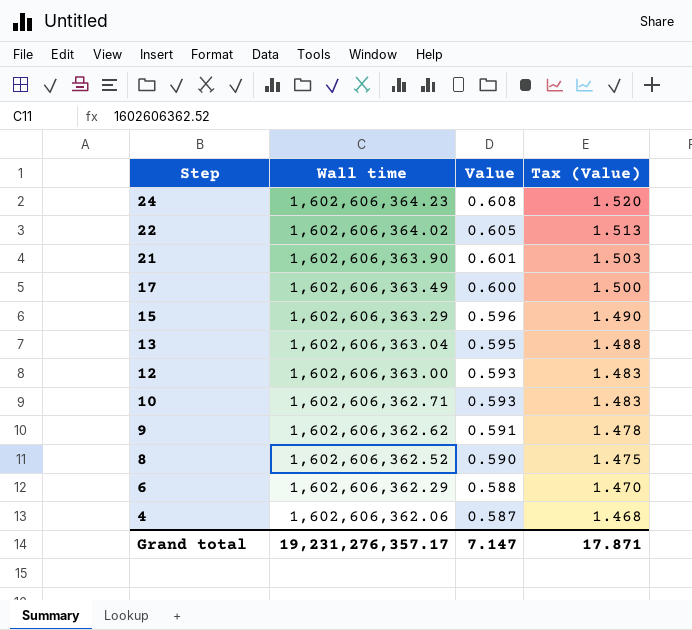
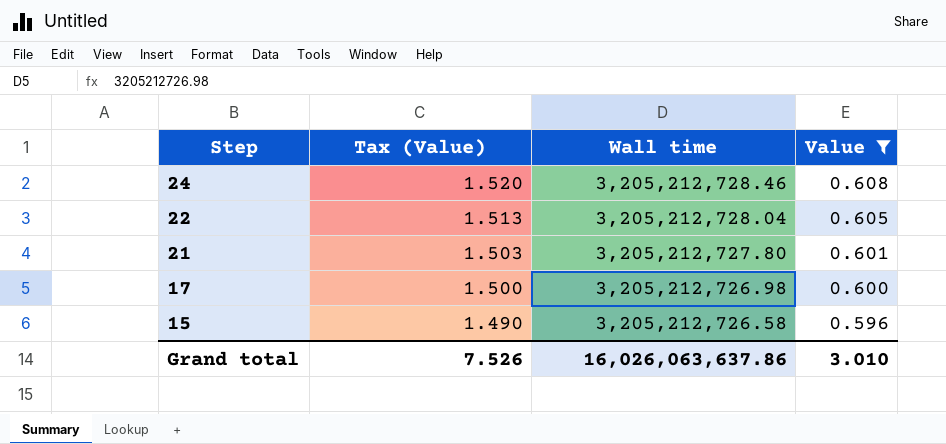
filter: none -> Value >= 0.596
column Tax (Value) | position: 4 -> 2
24 | Wall time: 1,602,606,364.23 -> 3,205,212,728.46
22 | Wall time: 1,602,606,364.02 -> 3,205,212,728.04
21 | Wall time: 1,602,606,363.90 -> 3,205,212,727.80
17 | Wall time: 1,602,606,363.49 -> 3,205,212,726.98
15 | Wall time: 1,602,606,363.29 -> 3,205,212,726.58
Grand total | Tax (Value): 17.871 -> 7.526
Grand total | Wall time: 19,231,276,357.17 -> 16,026,063,637.86
Grand total | Value: 7.147 -> 3.010

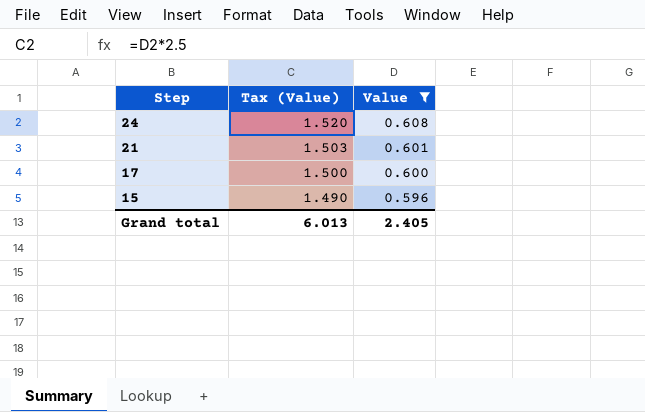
column Wall time | position: 3 -> none
row 22: 1.513 | 3,205,212,728.04 | 0.605 -> none
Grand total | Tax (Value): 7.526 -> 6.013
Grand total | Value: 3.010 -> 2.405

